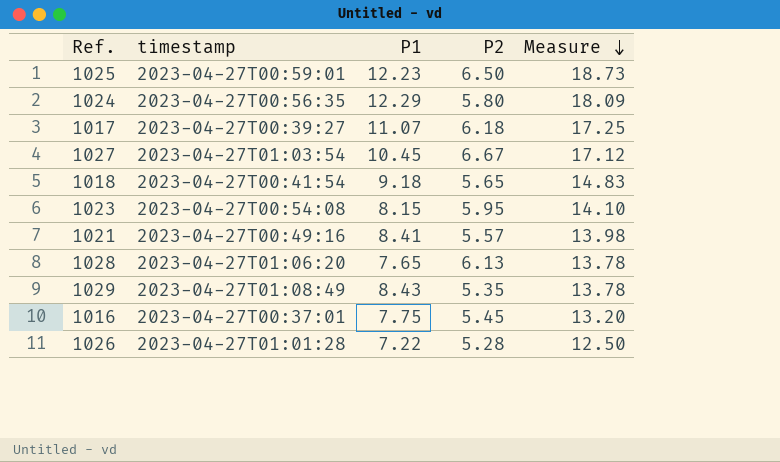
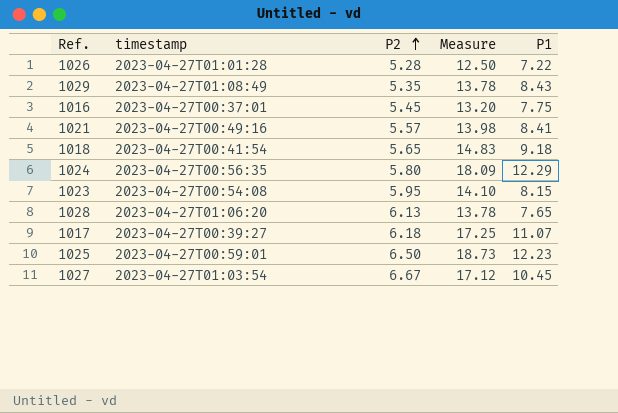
row order: Measure descending -> P2 ascending
column P1 | position: 3 -> 5

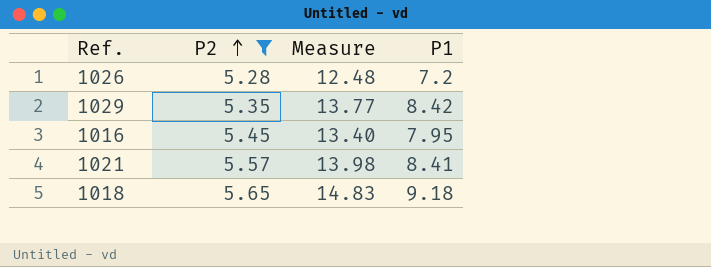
filter: none -> P2 <= 5.65
column timestamp | position: 2 -> none
1026 | Measure: 12.50 -> 12.48
1026 | P1: 7.22 -> 7.2
1029 | Measure: 13.78 -> 13.77
1029 | P1: 8.43 -> 8.42
1016 | Measure: 13.20 -> 13.40
1016 | P1: 7.75 -> 7.95

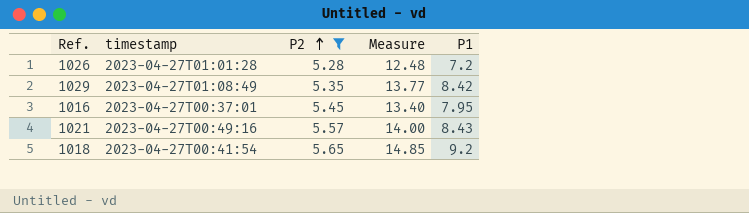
column timestamp | position: none -> 2
1021 | Measure: 13.98 -> 14.00
1021 | P1: 8.41 -> 8.43
1018 | Measure: 14.83 -> 14.85
1018 | P1: 9.18 -> 9.2

